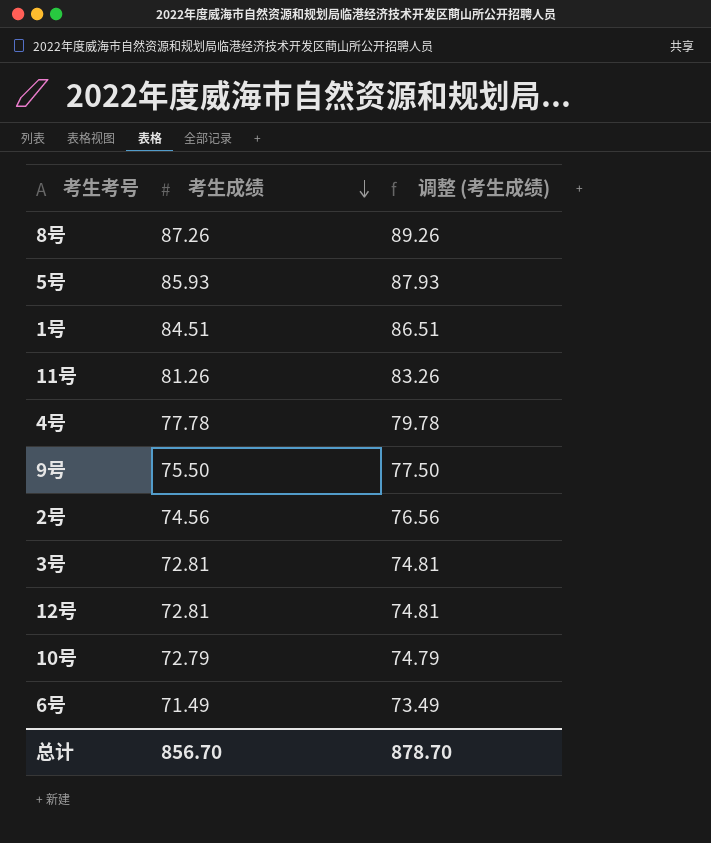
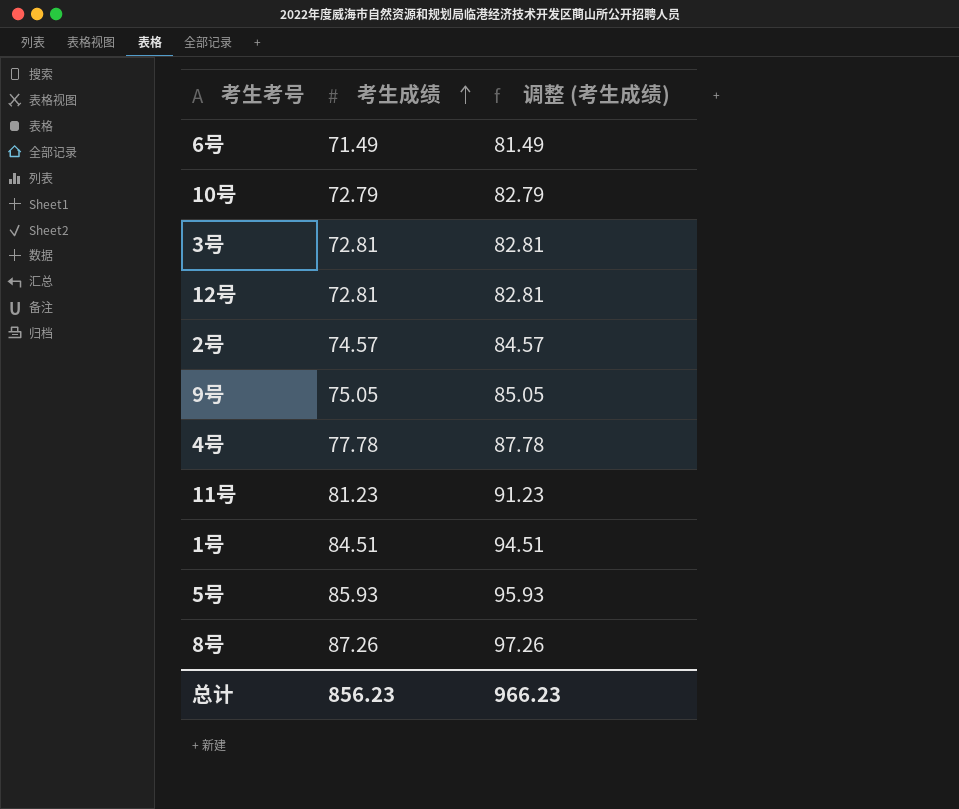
row order: 考生成绩 descending -> 考生成绩 ascending
column 调整 (考生成绩) | formula: [考生成绩] + 2 -> [考生成绩] + 10
2号 | 考生成绩: 74.56 -> 74.57
9号 | 考生成绩: 75.50 -> 75.05
11号 | 考生成绩: 81.26 -> 81.23
总计 | 考生成绩: 856.70 -> 856.23
总计 | 调整 (考生成绩): 878.70 -> 966.23

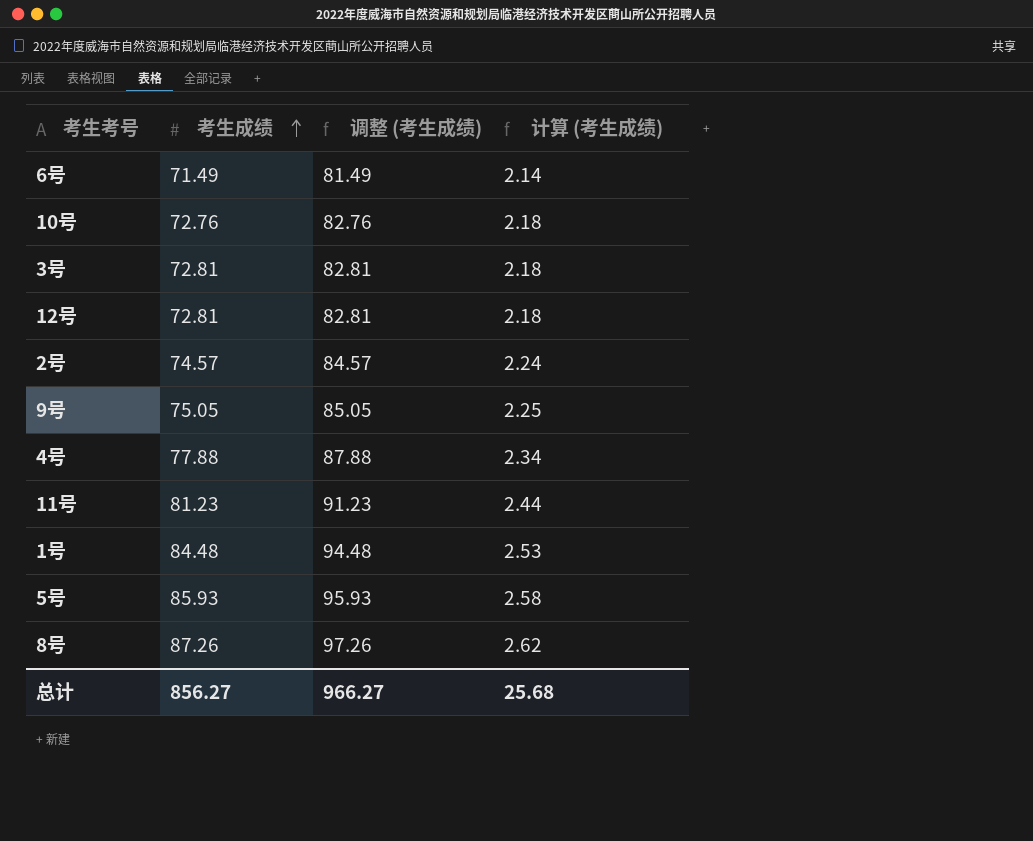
column 计算 (考生成绩) | formula: none -> [考生成绩] * 0.03
10号 | 考生成绩: 72.79 -> 72.76
10号 | 调整 (考生成绩): 82.79 -> 82.76
4号 | 考生成绩: 77.78 -> 77.88
4号 | 调整 (考生成绩): 87.78 -> 87.88
1号 | 考生成绩: 84.51 -> 84.48
1号 | 调整 (考生成绩): 94.51 -> 94.48
总计 | 考生成绩: 856.23 -> 856.27
总计 | 调整 (考生成绩): 966.23 -> 966.27

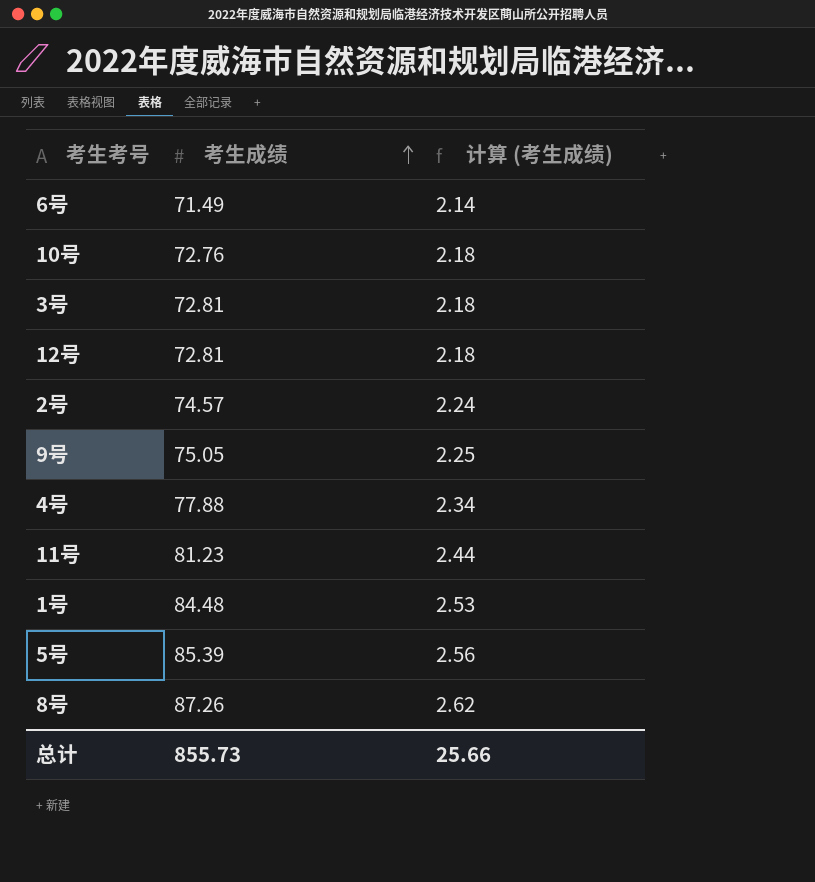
column 调整 (考生成绩) | formula: [考生成绩] + 10 -> none
5号 | 考生成绩: 85.93 -> 85.39
5号 | 计算 (考生成绩): 2.58 -> 2.56
总计 | 考生成绩: 856.27 -> 855.73
总计 | 计算 (考生成绩): 25.68 -> 25.66

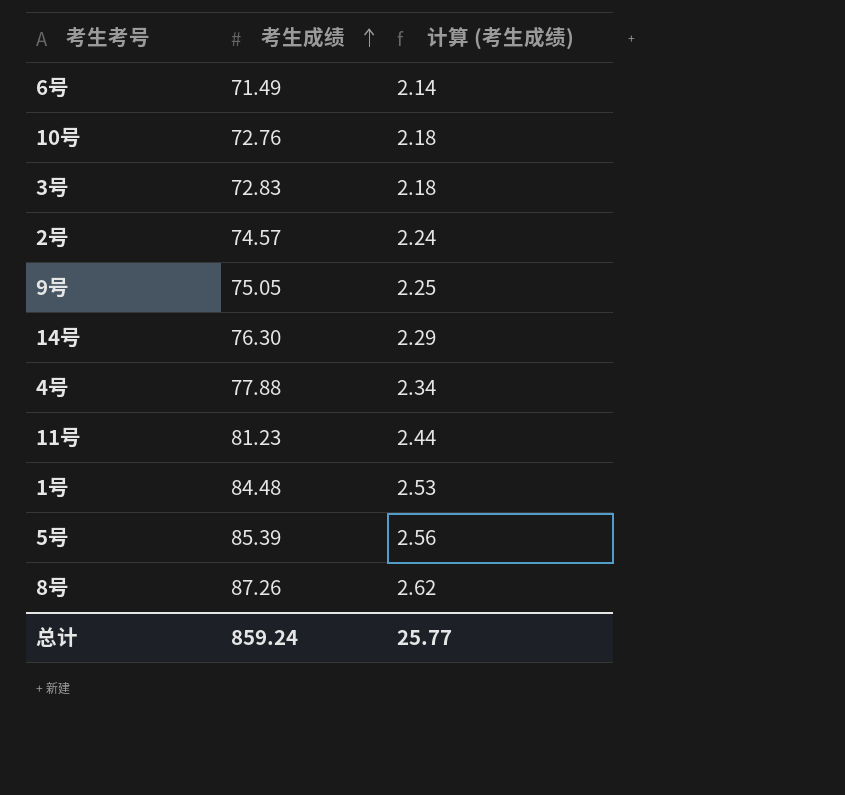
row 12号: 72.81 | 2.18 -> none
3号 | 考生成绩: 72.81 -> 72.83
row 14号: none -> 76.30 | 2.29
总计 | 考生成绩: 855.73 -> 859.24
总计 | 计算 (考生成绩): 25.66 -> 25.77

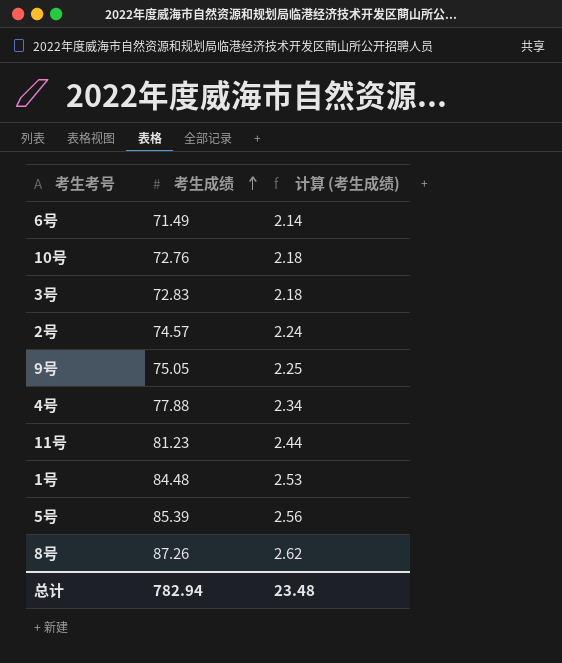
row 14号: 76.30 | 2.29 -> none
总计 | 考生成绩: 859.24 -> 782.94
总计 | 计算 (考生成绩): 25.77 -> 23.48

